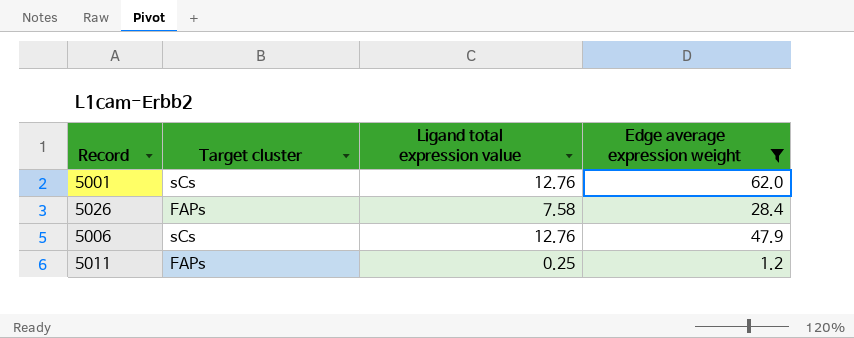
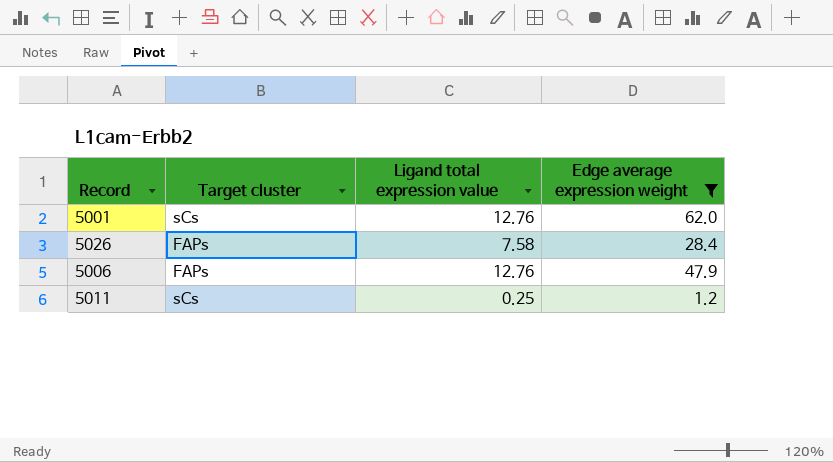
5006 | Target cluster: sCs -> FAPs
5011 | Target cluster: FAPs -> sCs

